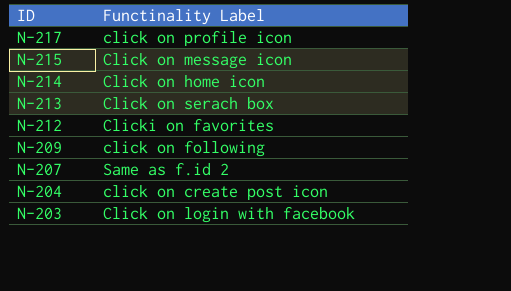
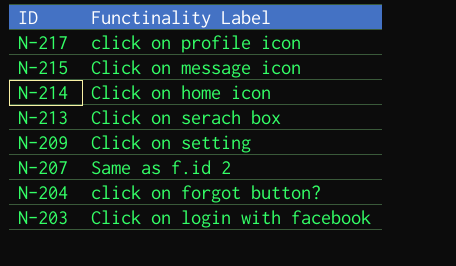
row N-212: Clicki on favorites -> none
N-209 | Functinality Label: click on following -> Click on setting
N-204 | Functinality Label: click on create post icon -> click on forgot button?

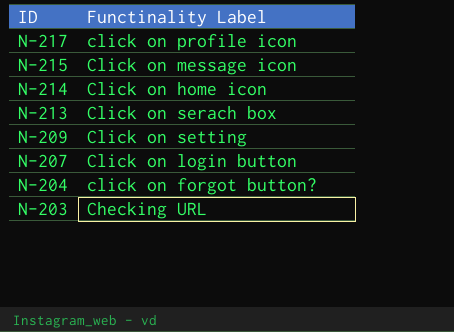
N-207 | Functinality Label: Same as f.id 2 -> Click on login button
N-203 | Functinality Label: Click on login with facebook -> Checking URL

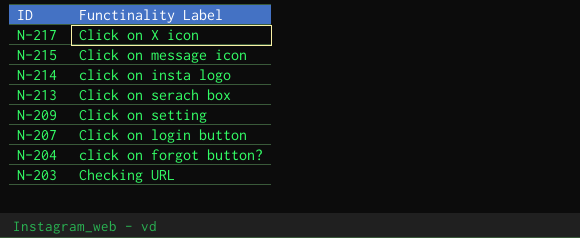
N-217 | Functinality Label: click on profile icon -> Click on X icon
N-214 | Functinality Label: Click on home icon -> click on insta logo

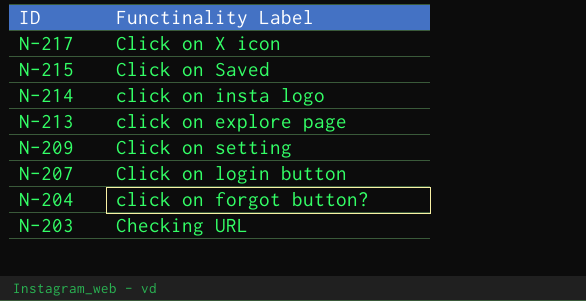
N-215 | Functinality Label: Click on message icon -> Click on Saved
N-213 | Functinality Label: Click on serach box -> click on explore page

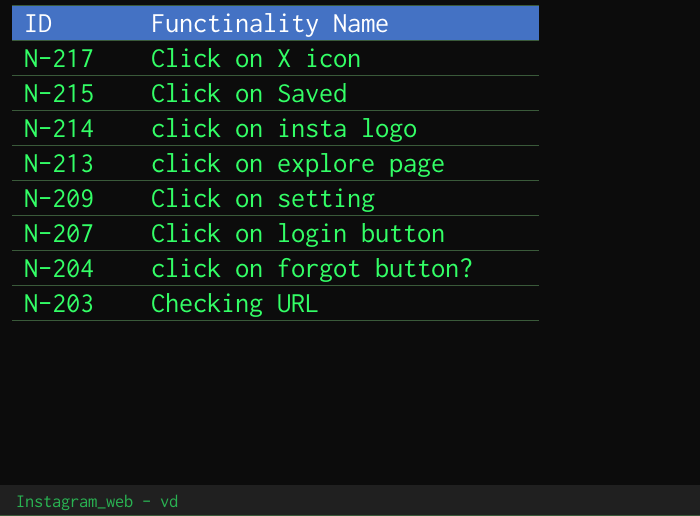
column name: Functinality Label -> Functinality Name

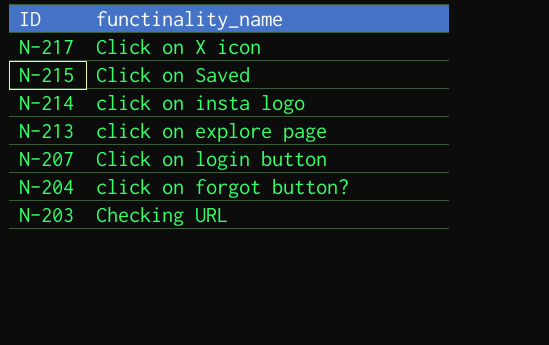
column name: Functinality Name -> functinality_name
row N-209: Click on setting -> none

